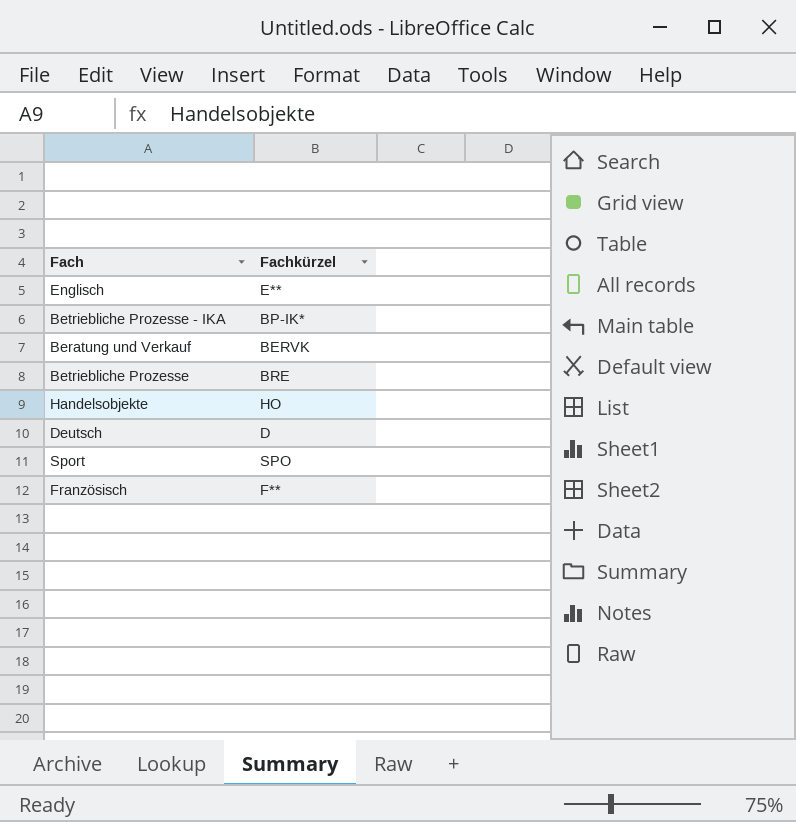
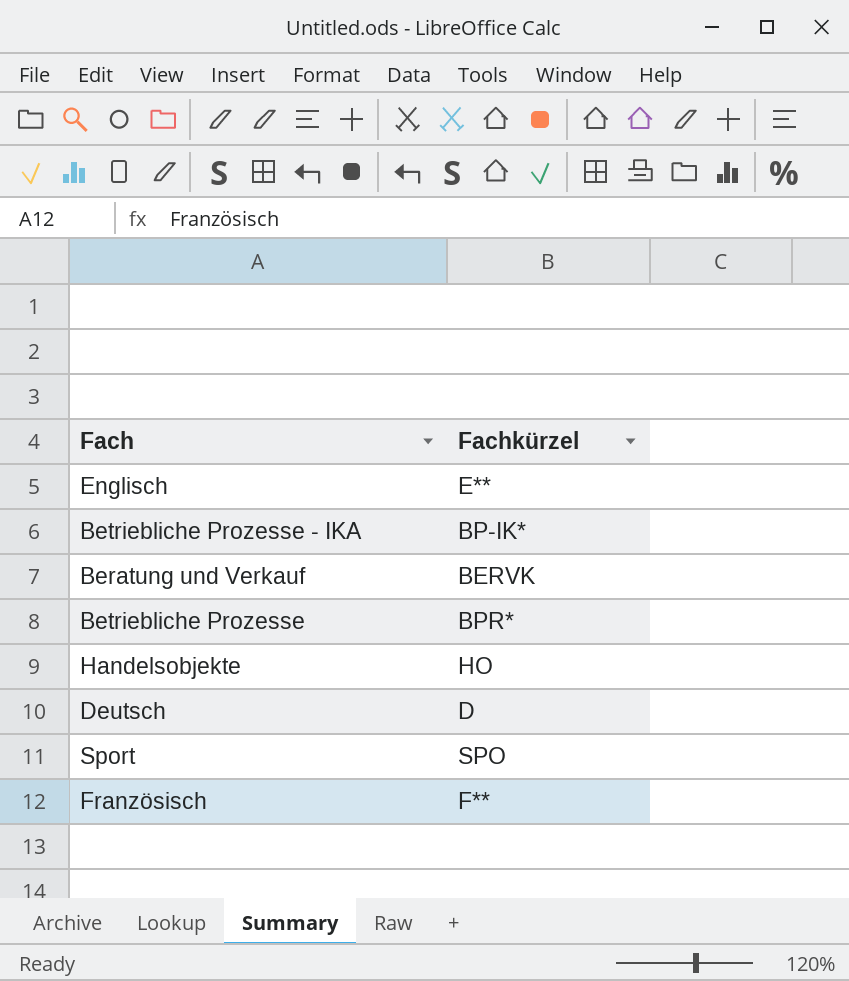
Betriebliche Prozesse | Fachkürzel: BRE -> BPR*

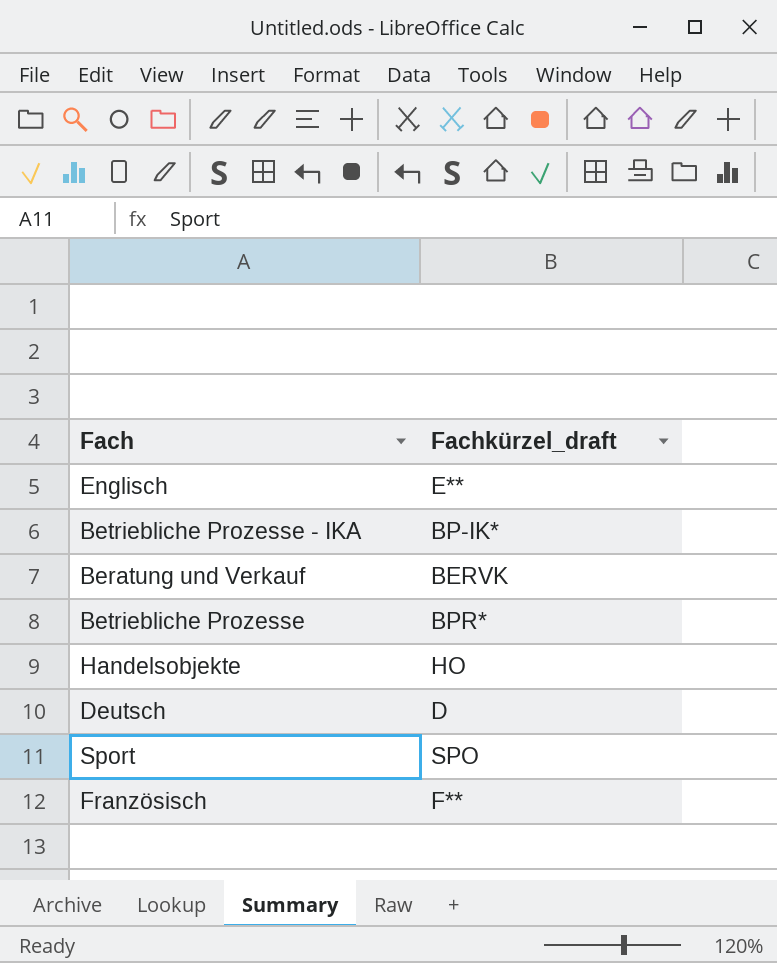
column name: Fachkürzel -> Fachkürzel_draft

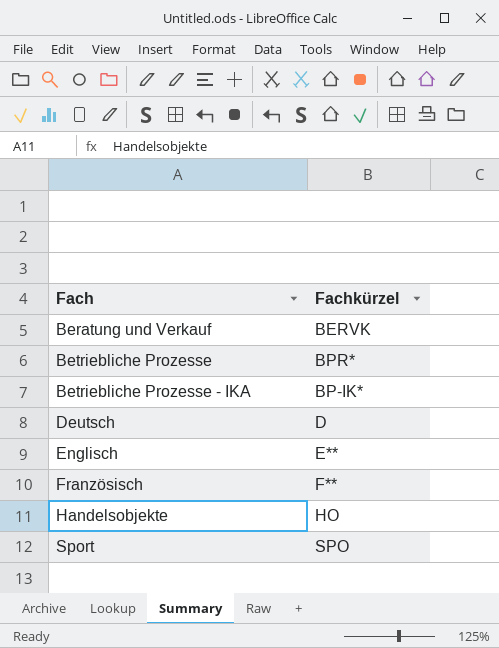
row order: none -> Fach ascending
column name: Fachkürzel_draft -> Fachkürzel

